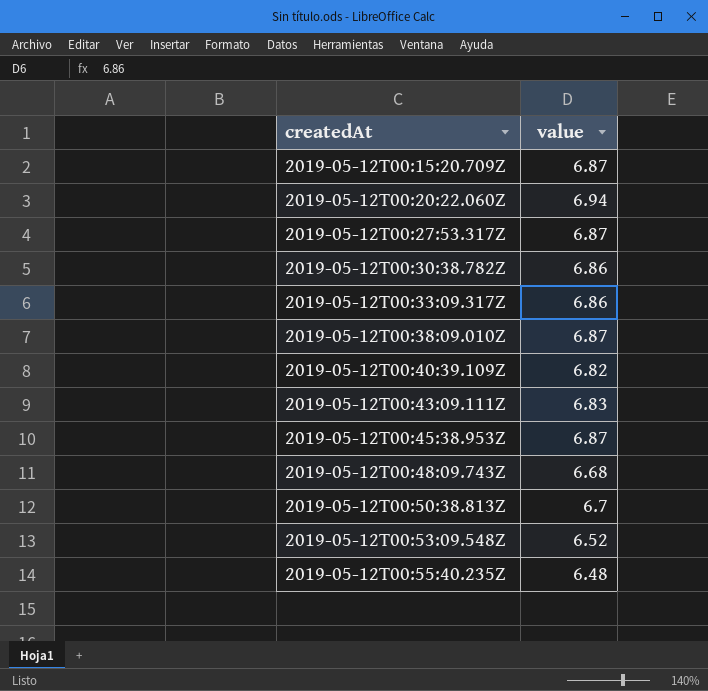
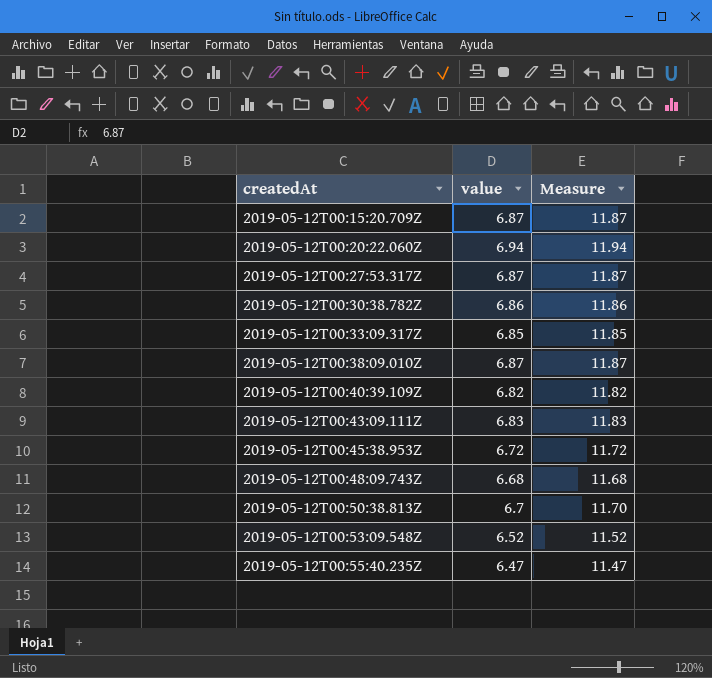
column Measure | formula: none -> [value] + 5
2019-05-12T00:33:09.317Z | value: 6.86 -> 6.85
2019-05-12T00:45:38.953Z | value: 6.87 -> 6.72
2019-05-12T00:55:40.235Z | value: 6.48 -> 6.47

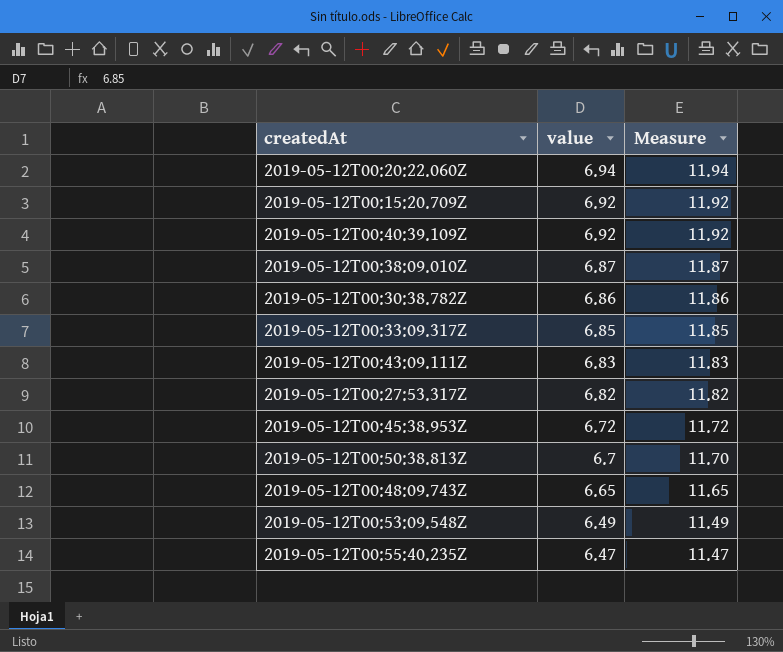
row order: createdAt ascending -> value descending
2019-05-12T00:15:20.709Z | value: 6.87 -> 6.92
2019-05-12T00:15:20.709Z | Measure: 11.87 -> 11.92
2019-05-12T00:40:39.109Z | value: 6.82 -> 6.92
2019-05-12T00:40:39.109Z | Measure: 11.82 -> 11.92
2019-05-12T00:27:53.317Z | value: 6.87 -> 6.82
2019-05-12T00:27:53.317Z | Measure: 11.87 -> 11.82
2019-05-12T00:48:09.743Z | value: 6.68 -> 6.65
2019-05-12T00:48:09.743Z | Measure: 11.68 -> 11.65
2019-05-12T00:53:09.548Z | value: 6.52 -> 6.49
2019-05-12T00:53:09.548Z | Measure: 11.52 -> 11.49

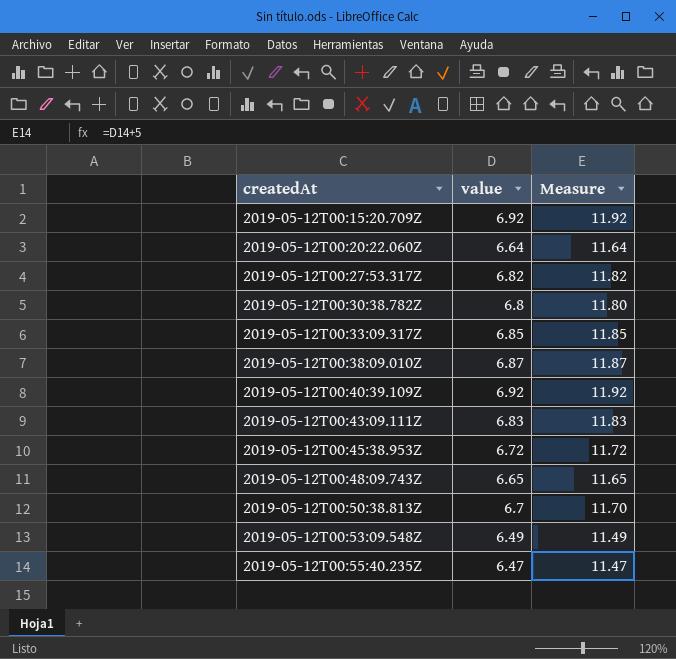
row order: value descending -> createdAt ascending
2019-05-12T00:20:22.060Z | value: 6.94 -> 6.64
2019-05-12T00:20:22.060Z | Measure: 11.94 -> 11.64
2019-05-12T00:30:38.782Z | value: 6.86 -> 6.8
2019-05-12T00:30:38.782Z | Measure: 11.86 -> 11.80

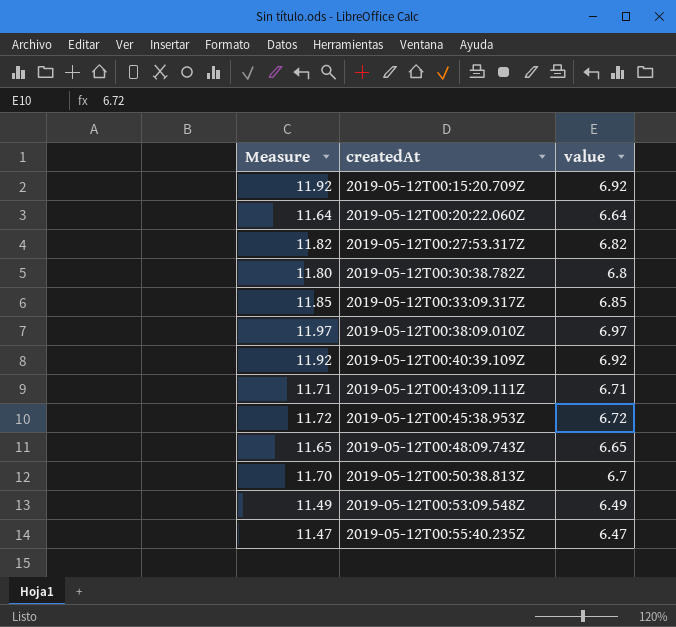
column Measure | position: 3 -> 1
2019-05-12T00:38:09.010Z | Measure: 11.87 -> 11.97
2019-05-12T00:38:09.010Z | value: 6.87 -> 6.97
2019-05-12T00:43:09.111Z | Measure: 11.83 -> 11.71
2019-05-12T00:43:09.111Z | value: 6.83 -> 6.71

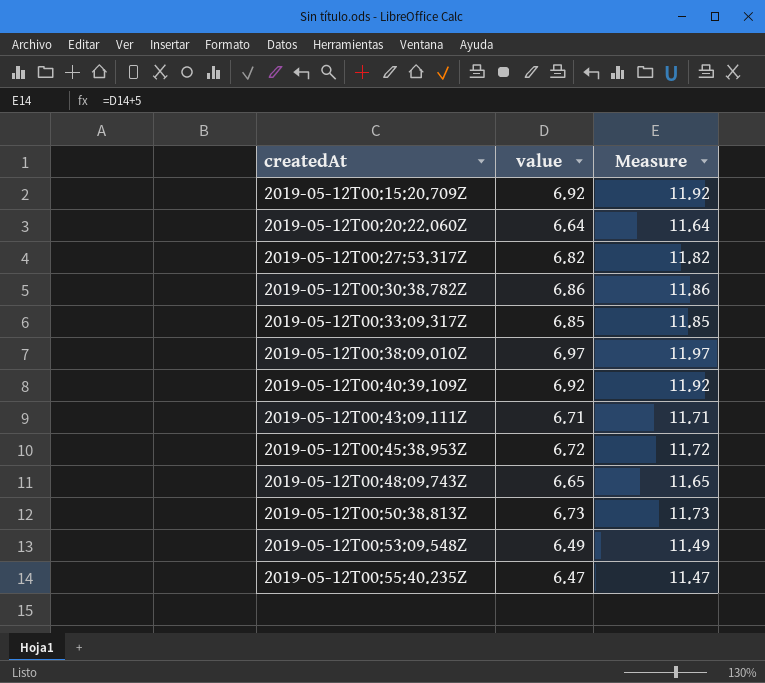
column Measure | position: 1 -> 3
2019-05-12T00:30:38.782Z | value: 6.8 -> 6.86
2019-05-12T00:30:38.782Z | Measure: 11.80 -> 11.86
2019-05-12T00:50:38.813Z | value: 6.7 -> 6.73
2019-05-12T00:50:38.813Z | Measure: 11.70 -> 11.73

